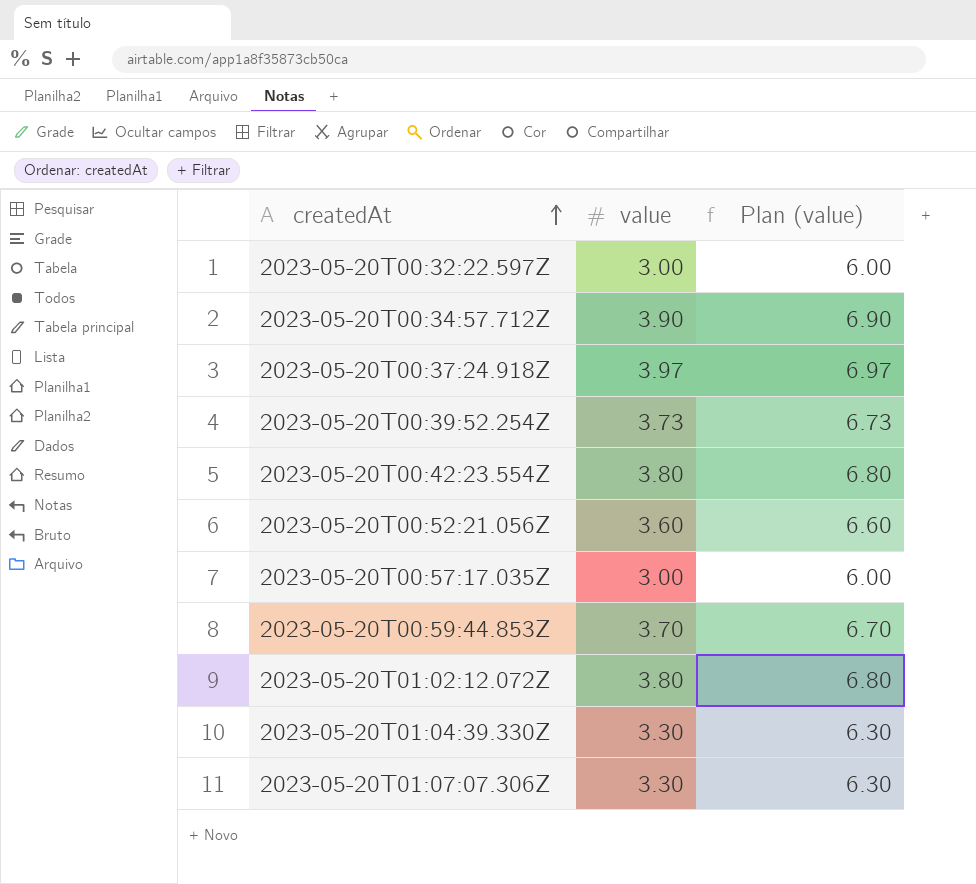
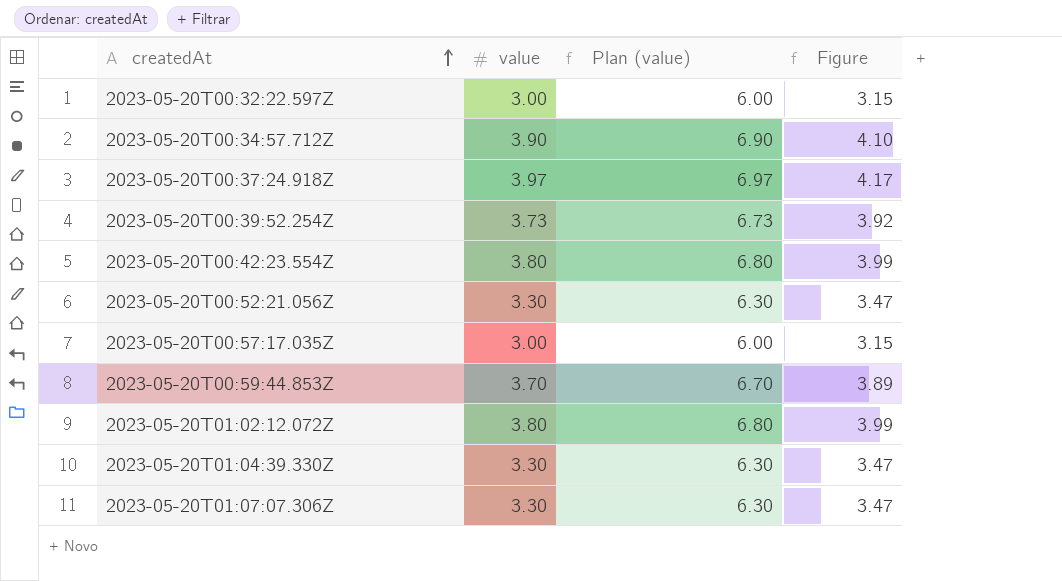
column Figure | formula: none -> [value] * 1.05
2023-05-20T00:52:21.056Z | value: 3.60 -> 3.30
2023-05-20T00:52:21.056Z | Plan (value): 6.60 -> 6.30

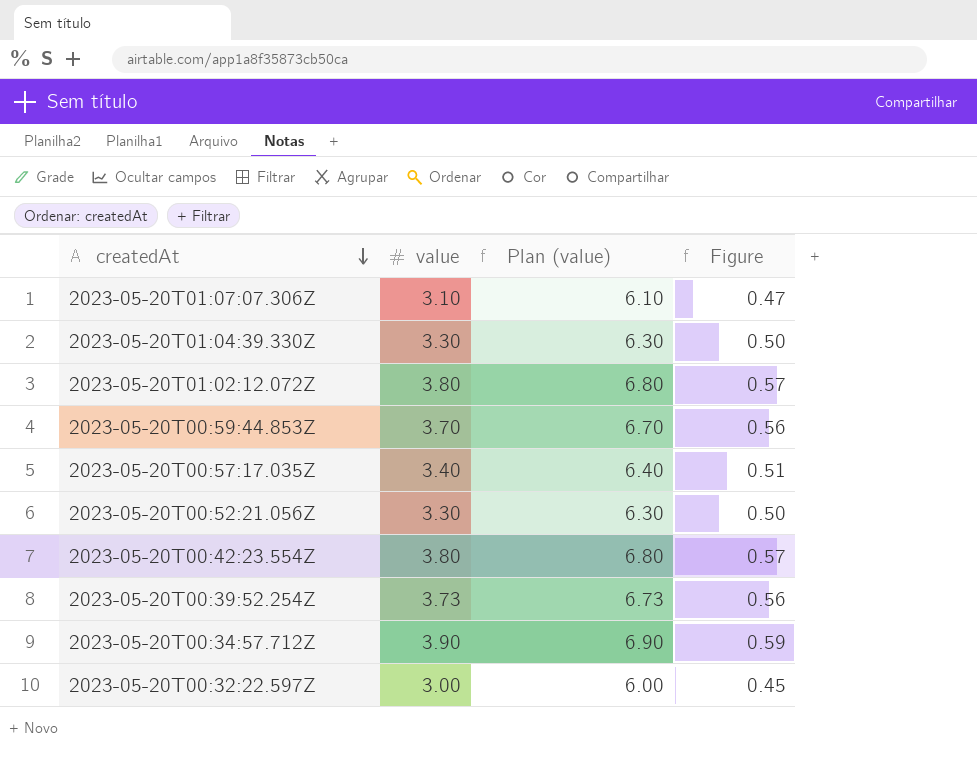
row order: createdAt ascending -> createdAt descending
column Figure | formula: [value] * 1.05 -> [value] * 0.15
row 2023-05-20T00:37:24.918Z: 3.97 | 6.97 | 4.17 -> none
2023-05-20T01:07:07.306Z | value: 3.30 -> 3.10
2023-05-20T01:07:07.306Z | Plan (value): 6.30 -> 6.10
2023-05-20T00:57:17.035Z | value: 3.00 -> 3.40
2023-05-20T00:57:17.035Z | Plan (value): 6.00 -> 6.40

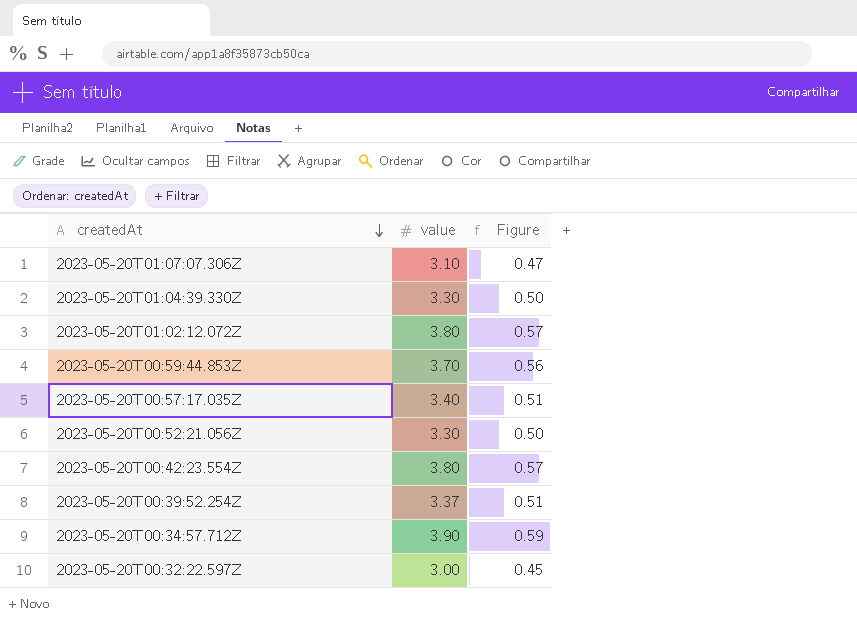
column Plan (value) | formula: [value] + 3 -> none
2023-05-20T00:39:52.254Z | value: 3.73 -> 3.37
2023-05-20T00:39:52.254Z | Figure: 0.56 -> 0.51

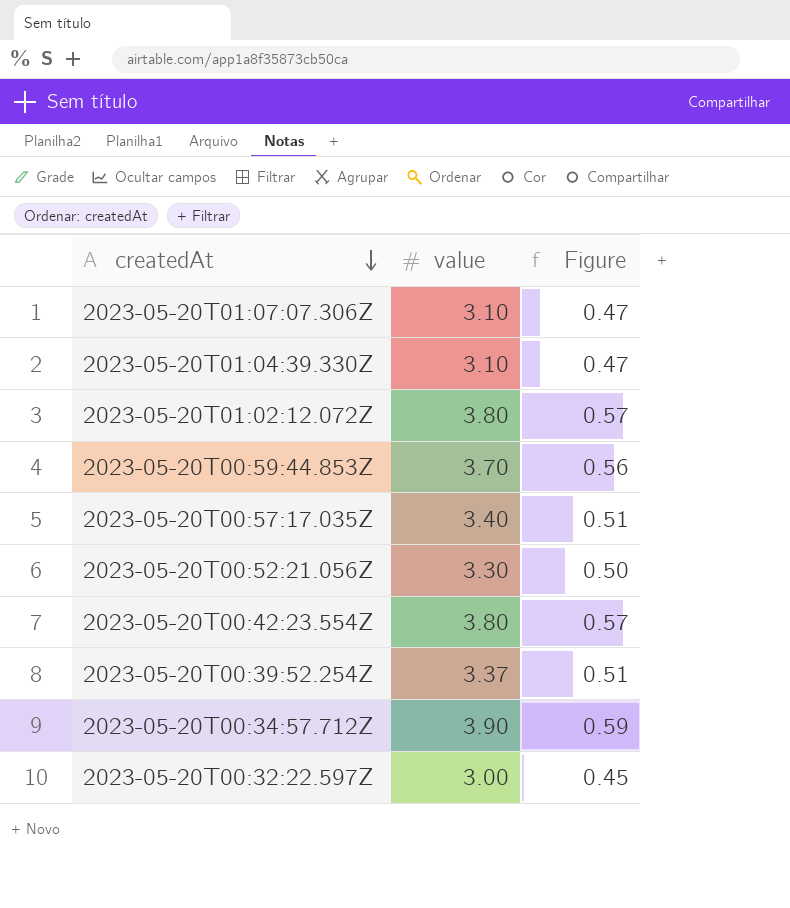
2023-05-20T01:04:39.330Z | value: 3.30 -> 3.10
2023-05-20T01:04:39.330Z | Figure: 0.50 -> 0.47

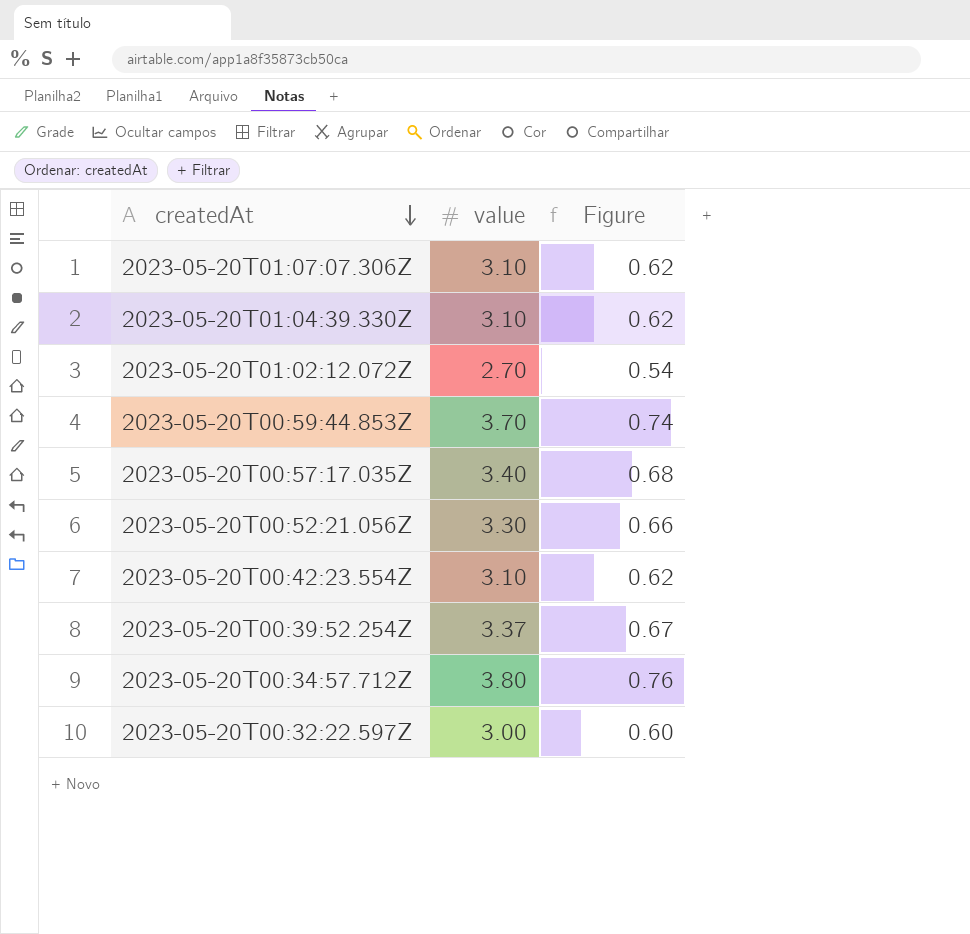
column Figure | formula: [value] * 0.15 -> [value] * 0.2
2023-05-20T01:02:12.072Z | value: 3.80 -> 2.70
2023-05-20T00:42:23.554Z | value: 3.80 -> 3.10
2023-05-20T00:34:57.712Z | value: 3.90 -> 3.80

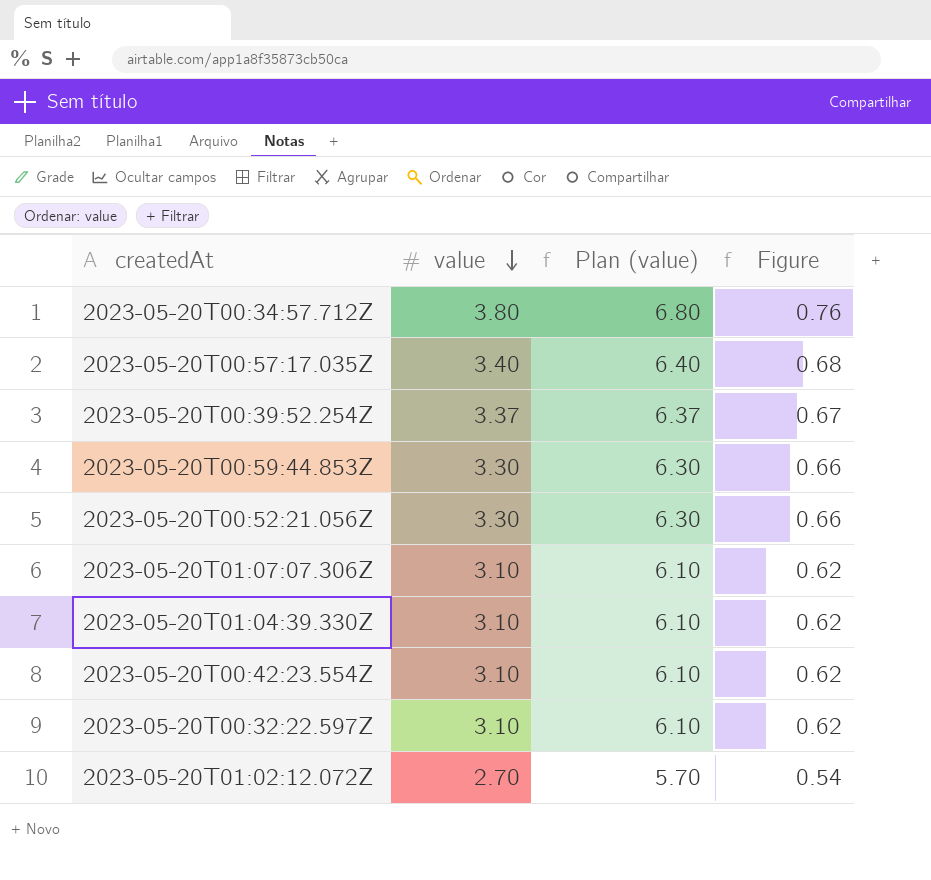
row order: createdAt descending -> value descending
column Plan (value) | formula: none -> [value] + 3
2023-05-20T00:59:44.853Z | value: 3.70 -> 3.30
2023-05-20T00:59:44.853Z | Figure: 0.74 -> 0.66
2023-05-20T00:32:22.597Z | value: 3.00 -> 3.10
2023-05-20T00:32:22.597Z | Figure: 0.60 -> 0.62

